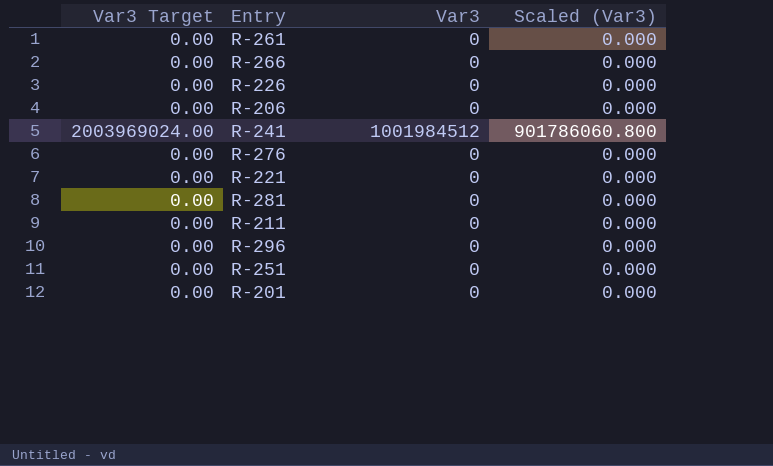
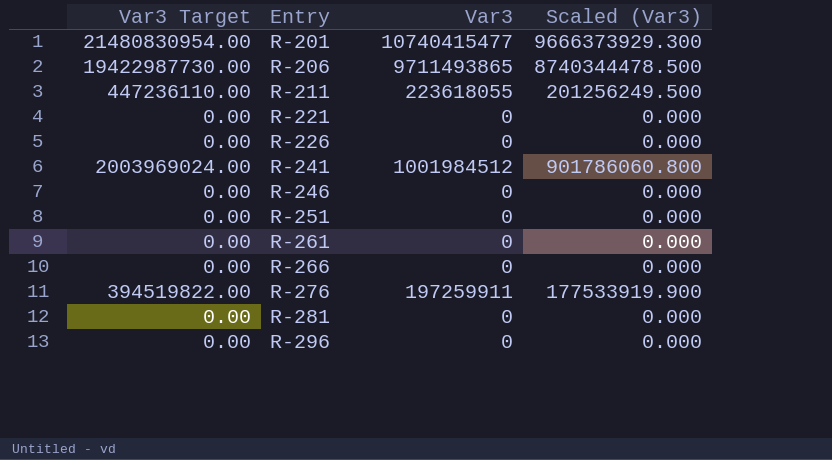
row order: none -> Entry ascending
R-201 | Var3 Target: 0.00 -> 21480830954.00
R-201 | Var3: 0 -> 10740415477
R-201 | Scaled (Var3): 0.000 -> 9666373929.300
R-206 | Var3 Target: 0.00 -> 19422987730.00
R-206 | Var3: 0 -> 9711493865
R-206 | Scaled (Var3): 0.000 -> 8740344478.500
R-211 | Var3 Target: 0.00 -> 447236110.00
R-211 | Var3: 0 -> 223618055
R-211 | Scaled (Var3): 0.000 -> 201256249.500
row R-246: none -> 0.00 | 0 | 0.000
R-276 | Var3 Target: 0.00 -> 394519822.00
R-276 | Var3: 0 -> 197259911
R-276 | Scaled (Var3): 0.000 -> 177533919.900

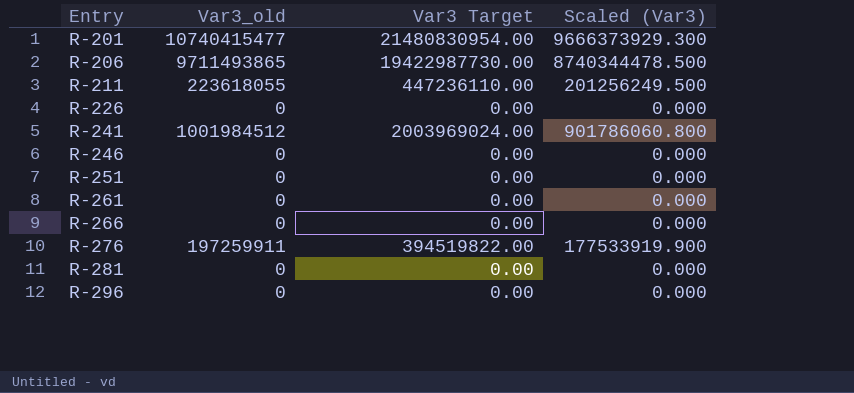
column name: Var3 -> Var3_old
column Var3 Target | position: 1 -> 3
row R-221: 0.00 | 0 | 0.000 -> none

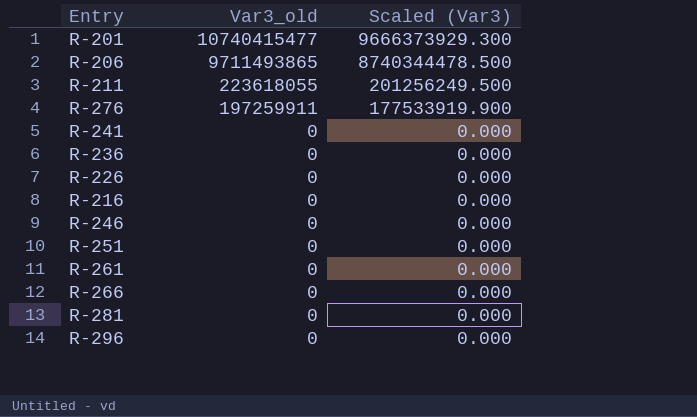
row order: Entry ascending -> Var3_old descending
column Var3 Target | formula: [Var3_old] * 2 -> none
R-241 | Var3_old: 1001984512 -> 0
R-241 | Scaled (Var3): 901786060.800 -> 0.000
row R-236: none -> 0 | 0.000
row R-216: none -> 0 | 0.000

